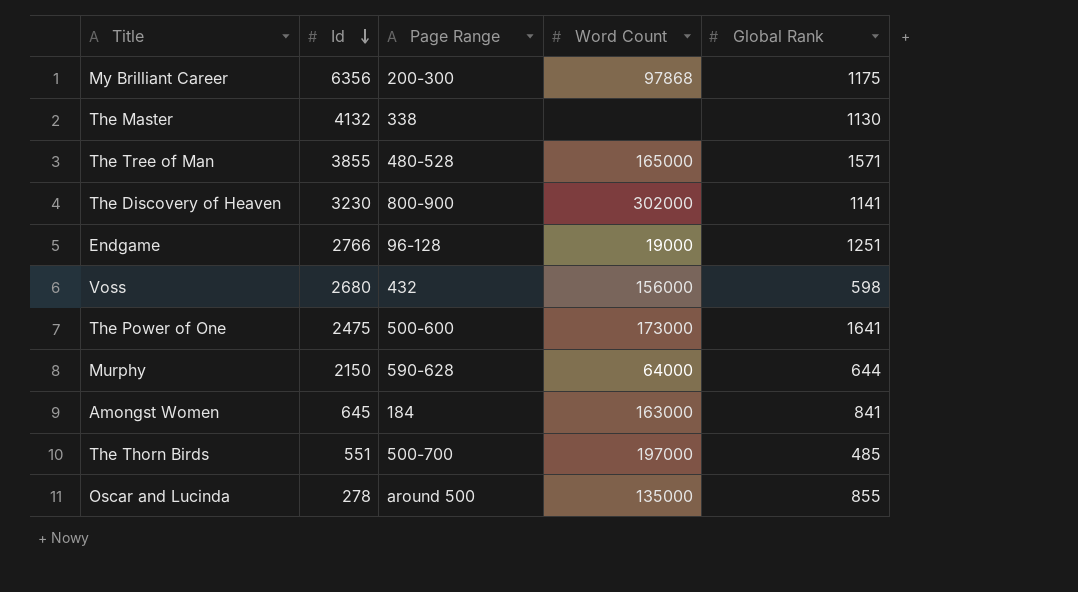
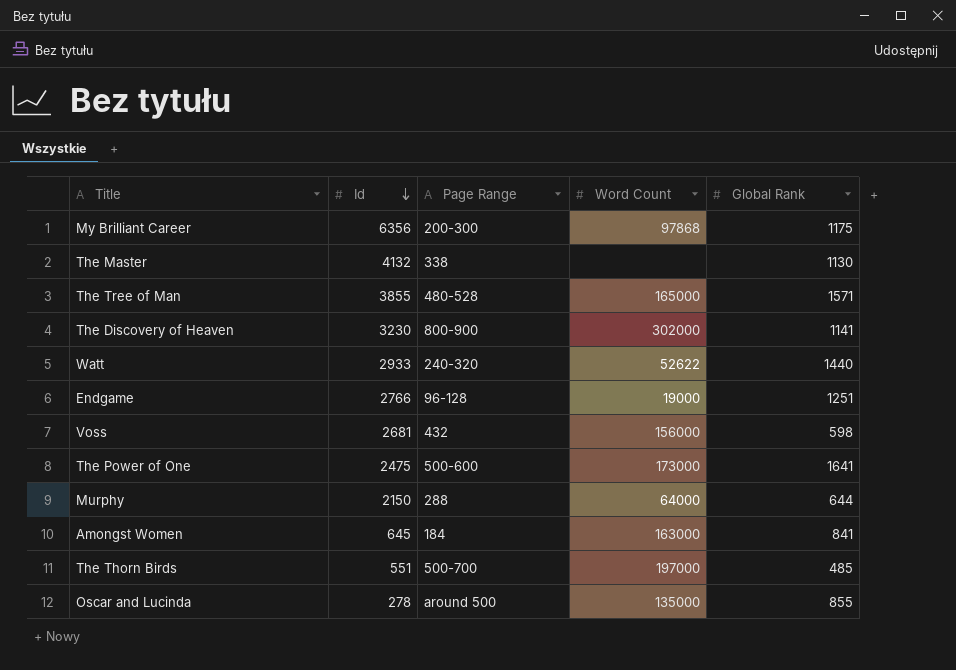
row Watt: none -> 2933 | 240-320 | 52622 | 1440
Voss | Id: 2680 -> 2681
Murphy | Page Range: 590-628 -> 288

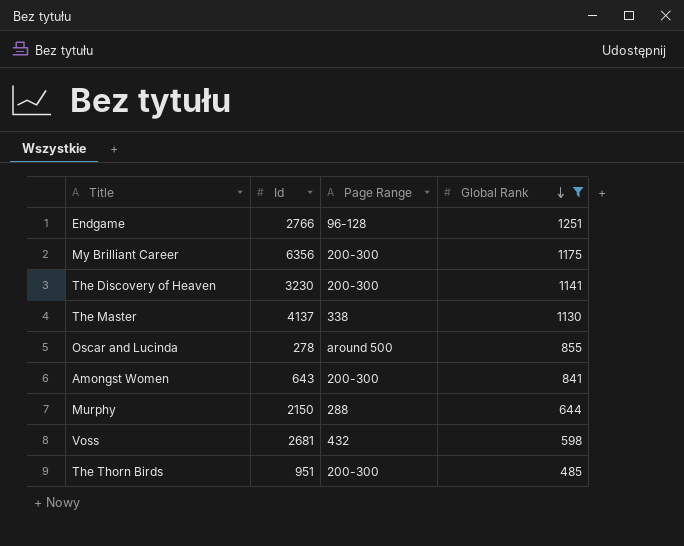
filter: none -> Global Rank <= 1251
row order: Id descending -> Global Rank descending
column Word Count | position: 4 -> none
The Discovery of Heaven | Page Range: 800-900 -> 200-300
The Master | Id: 4132 -> 4137
Amongst Women | Id: 645 -> 643
Amongst Women | Page Range: 184 -> 200-300
The Thorn Birds | Id: 551 -> 951
The Thorn Birds | Page Range: 500-700 -> 200-300

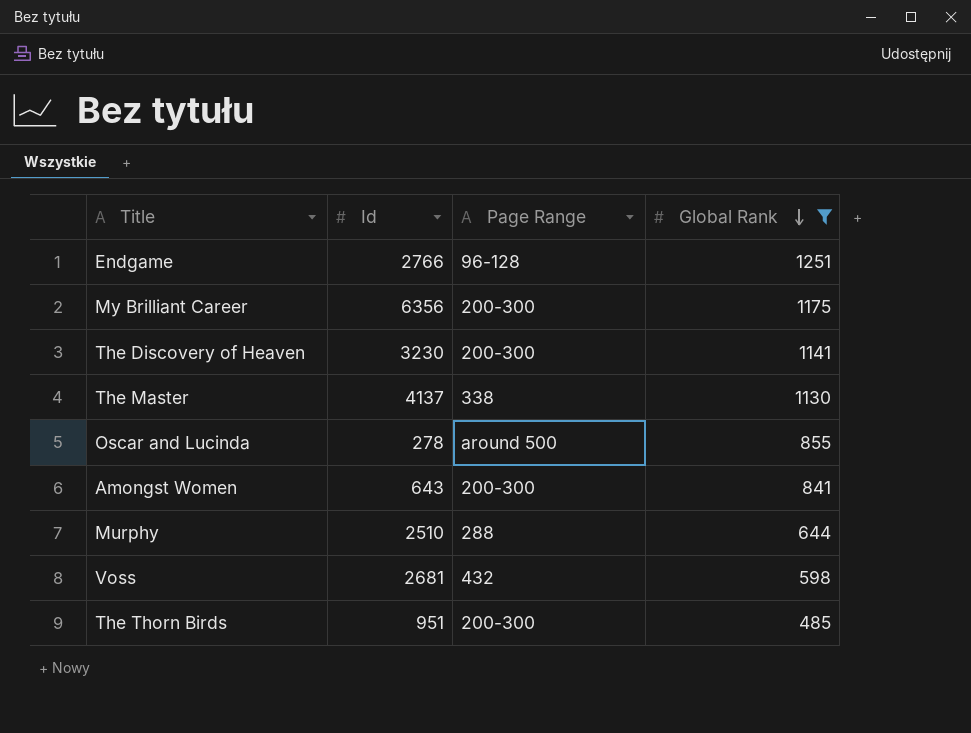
Murphy | Id: 2150 -> 2510

